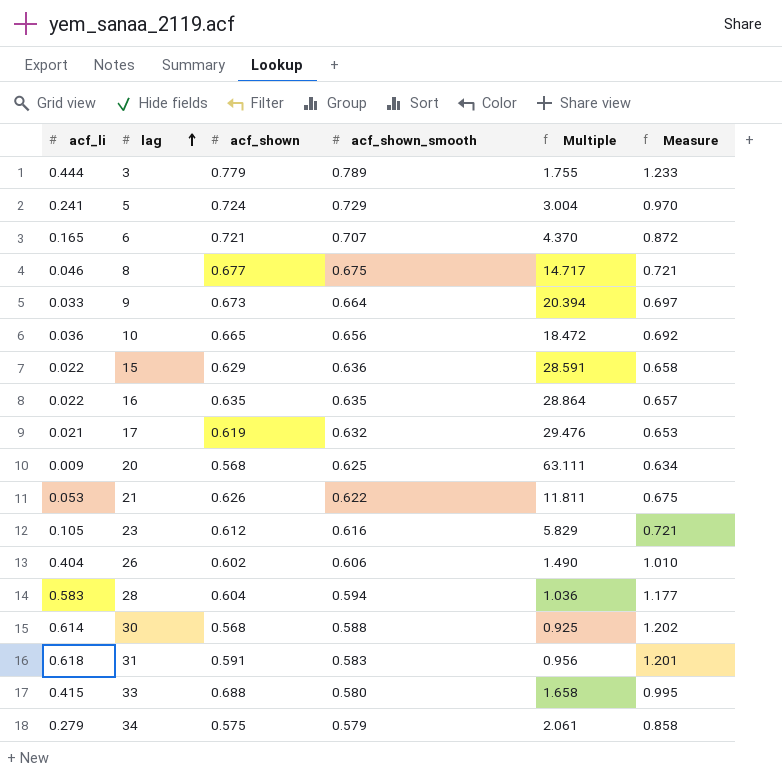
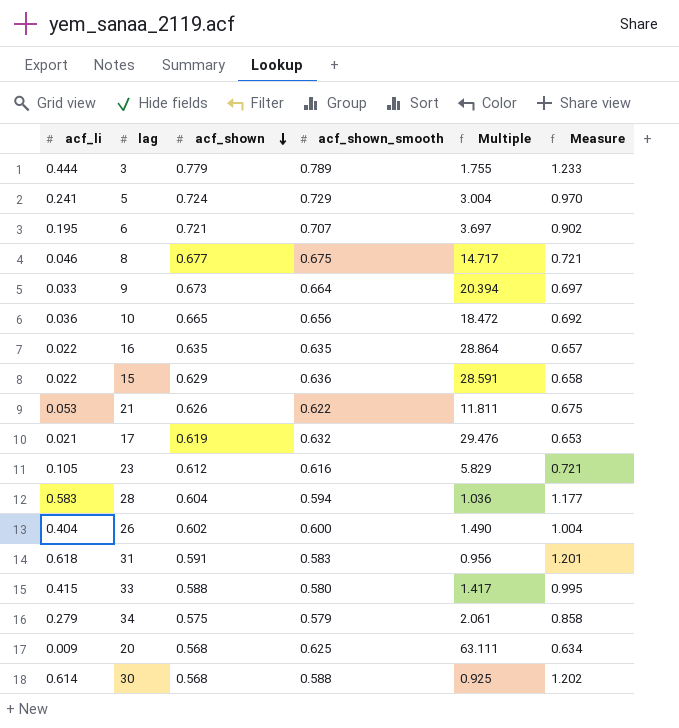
row order: lag ascending -> acf_shown descending
6 | acf_li: 0.165 -> 0.195
6 | Multiple: 4.370 -> 3.697
6 | Measure: 0.872 -> 0.902
26 | acf_shown_smooth: 0.606 -> 0.600
26 | Measure: 1.010 -> 1.004
33 | acf_shown: 0.688 -> 0.588
33 | Multiple: 1.658 -> 1.417

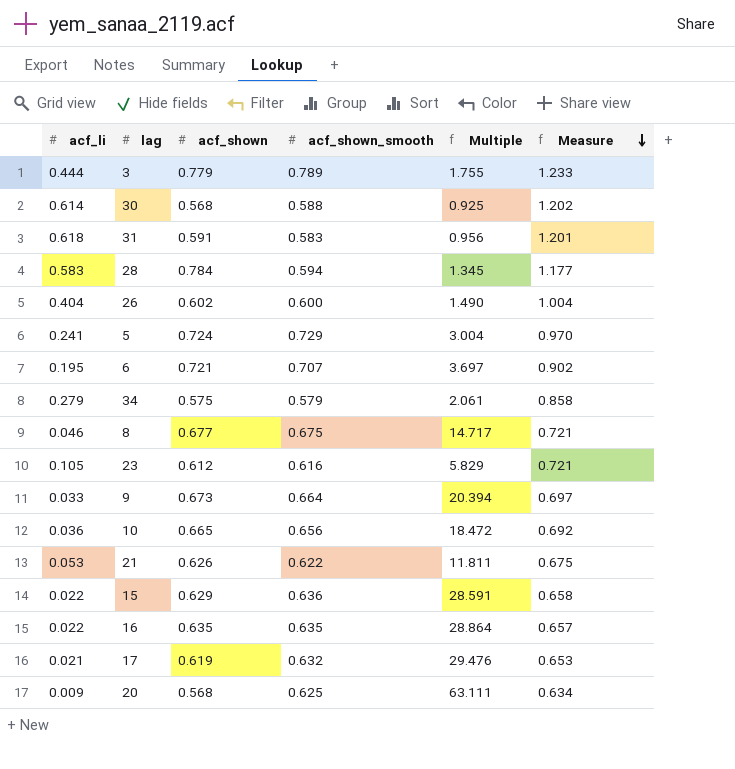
row order: acf_shown descending -> Measure descending
row 33: 0.415 | 0.588 | 0.580 | 1.417 | 0.995 -> none
28 | acf_shown: 0.604 -> 0.784
28 | Multiple: 1.036 -> 1.345

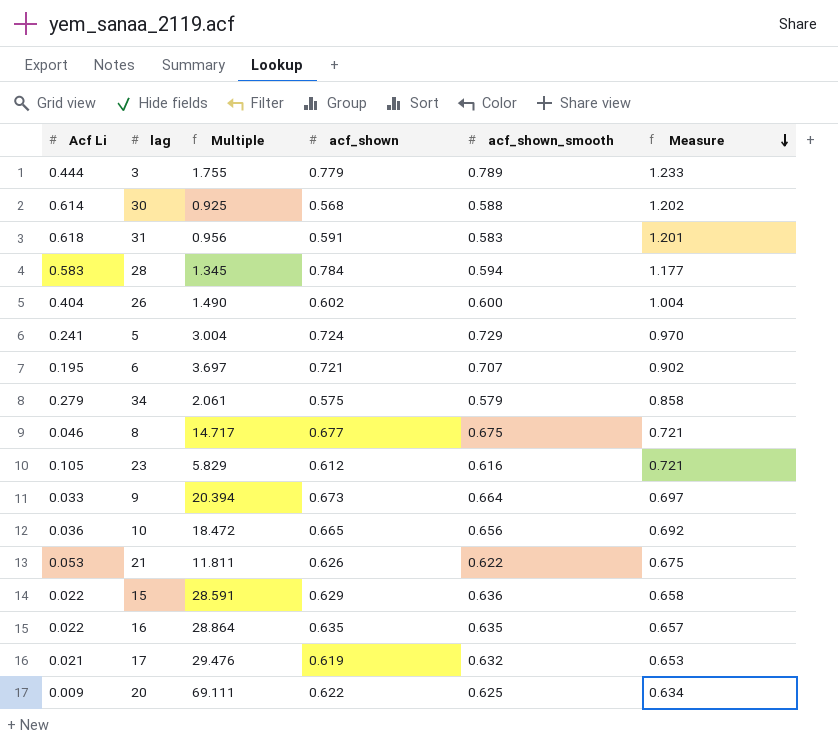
column name: acf_li -> Acf Li
column Multiple | position: 5 -> 3
20 | Multiple: 63.111 -> 69.111
20 | acf_shown: 0.568 -> 0.622

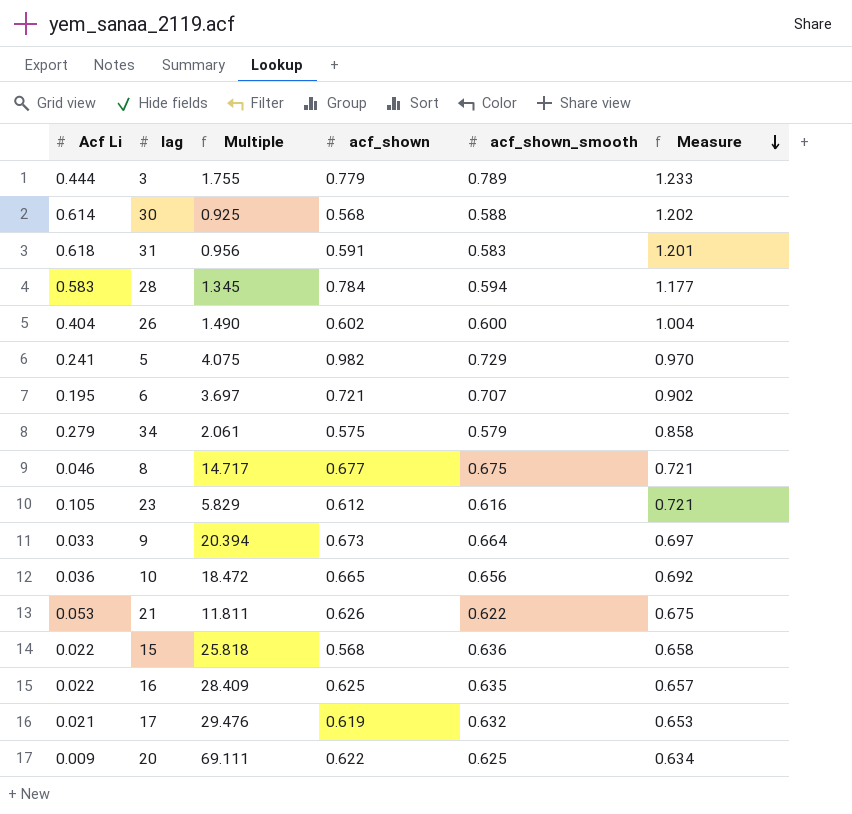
5 | Multiple: 3.004 -> 4.075
5 | acf_shown: 0.724 -> 0.982
15 | Multiple: 28.591 -> 25.818
15 | acf_shown: 0.629 -> 0.568
16 | Multiple: 28.864 -> 28.409
16 | acf_shown: 0.635 -> 0.625

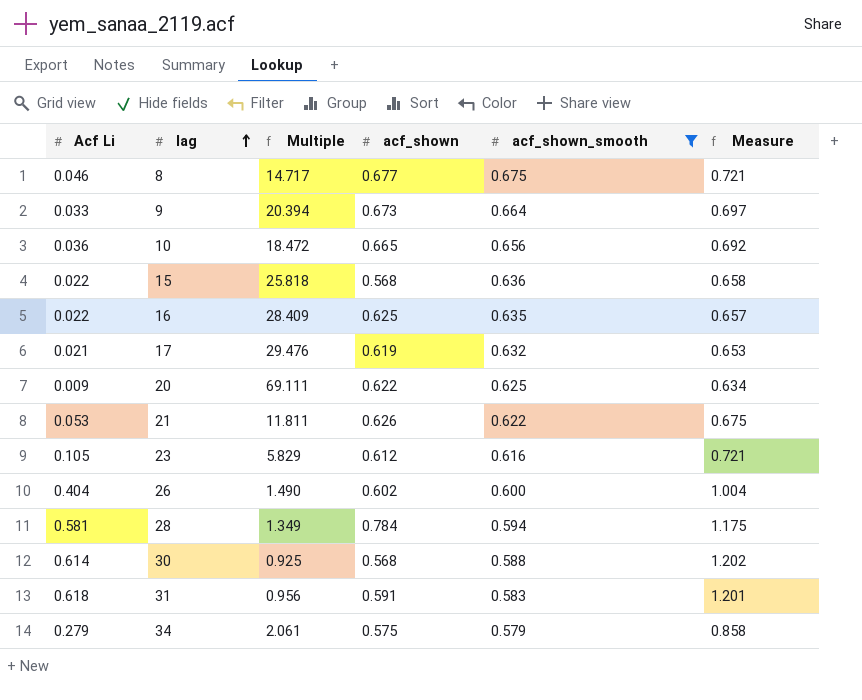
filter: none -> acf_shown_smooth <= 0.675
row order: Measure descending -> lag ascending
28 | Acf Li: 0.583 -> 0.581
28 | Multiple: 1.345 -> 1.349
28 | Measure: 1.177 -> 1.175

